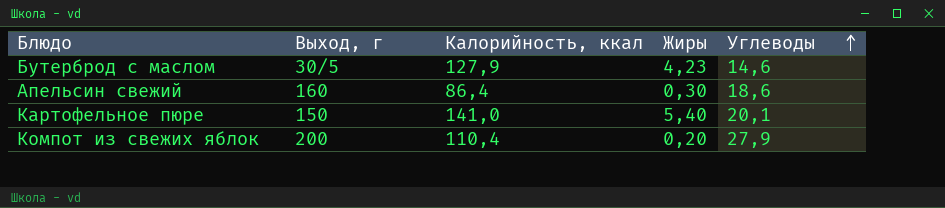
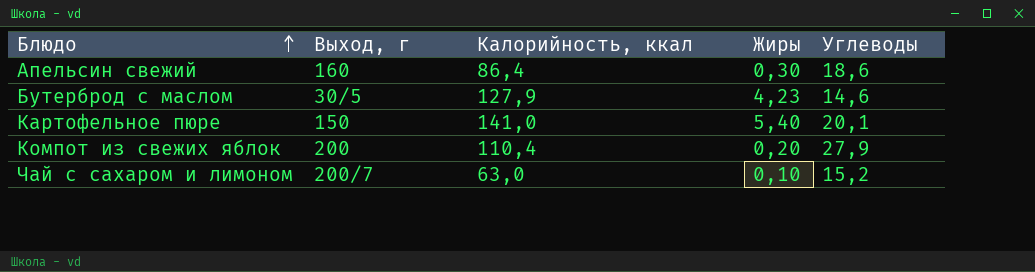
row order: Углеводы ascending -> Блюдо ascending
row Чай с сахаром и лимоном: none -> 200/7 | 63,0 | 0,10 | 15,2

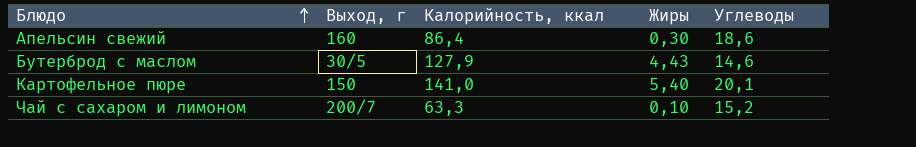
row Компот из свежих яблок: 200 | 110,4 | 0,20 | 27,9 -> none
Бутерброд с маслом | Жиры: 4,23 -> 4,43
Чай с сахаром и лимоном | Калорийность, ккал: 63,0 -> 63,3

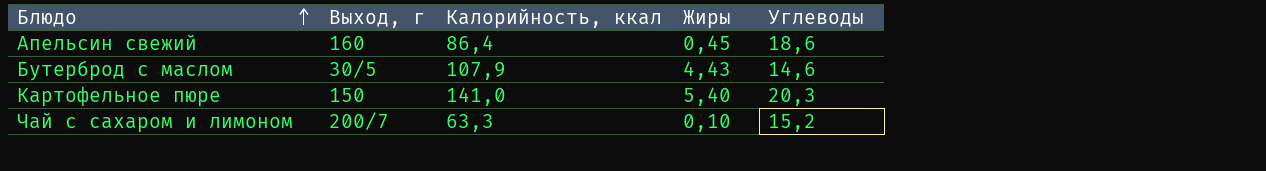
Апельсин свежий | Жиры: 0,30 -> 0,45
Бутерброд с маслом | Калорийность, ккал: 127,9 -> 107,9
Картофельное пюре | Углеводы: 20,1 -> 20,3

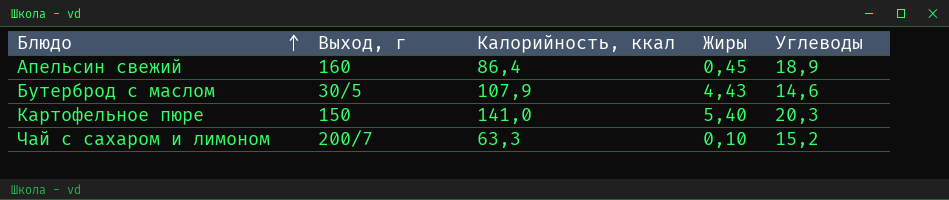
Апельсин свежий | Углеводы: 18,6 -> 18,9

